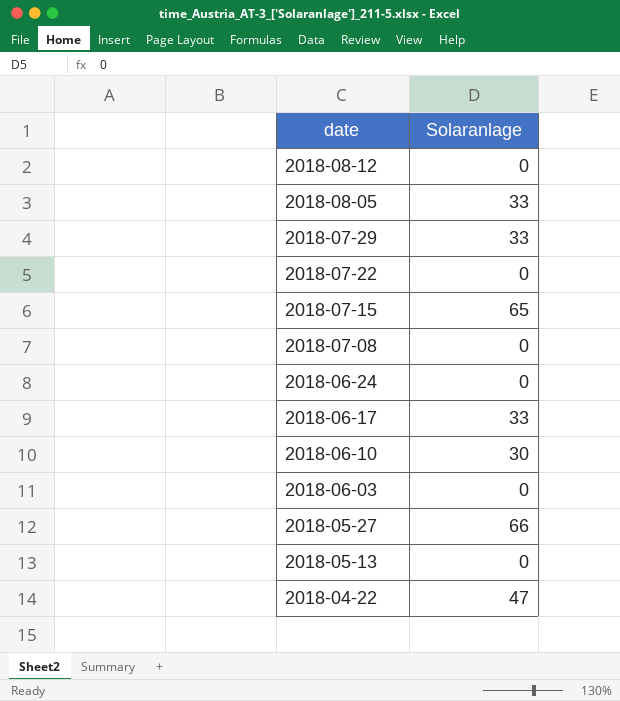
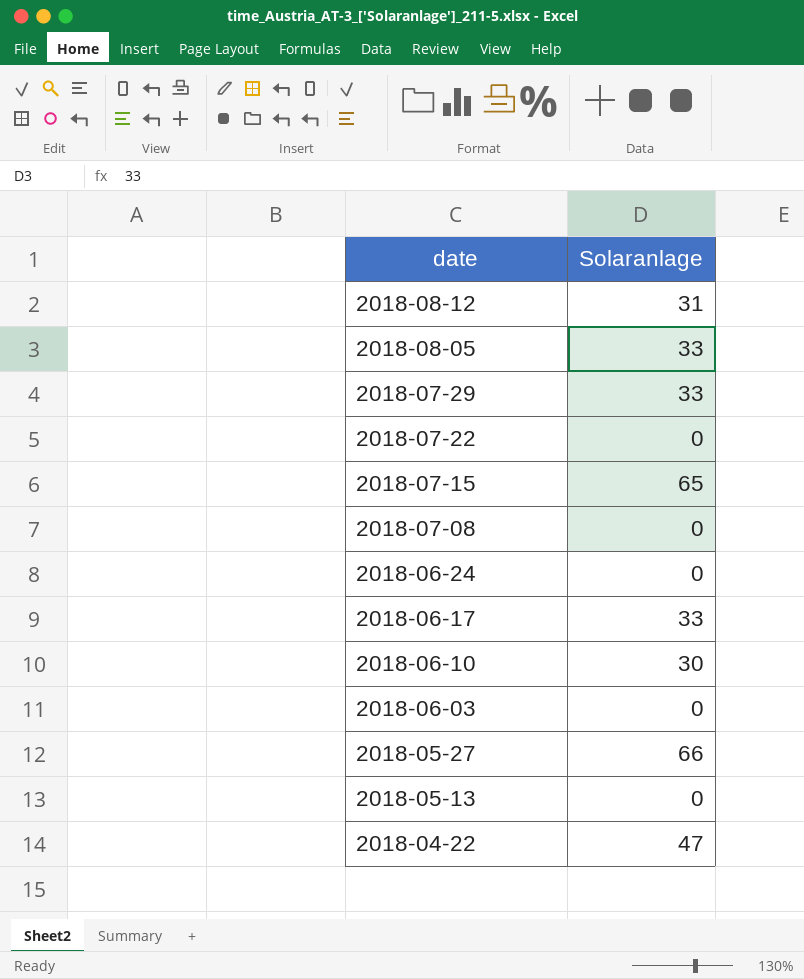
2018-08-12 | Solaranlage: 0 -> 31

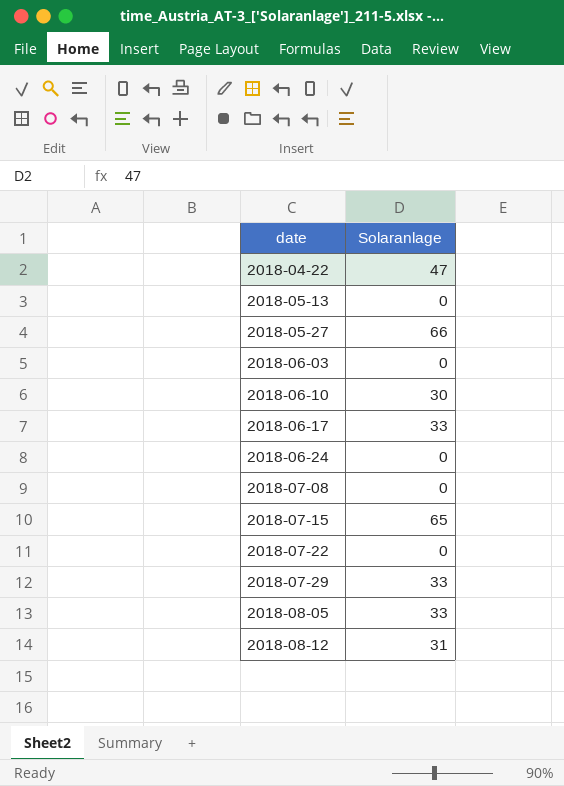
row order: date descending -> date ascending

